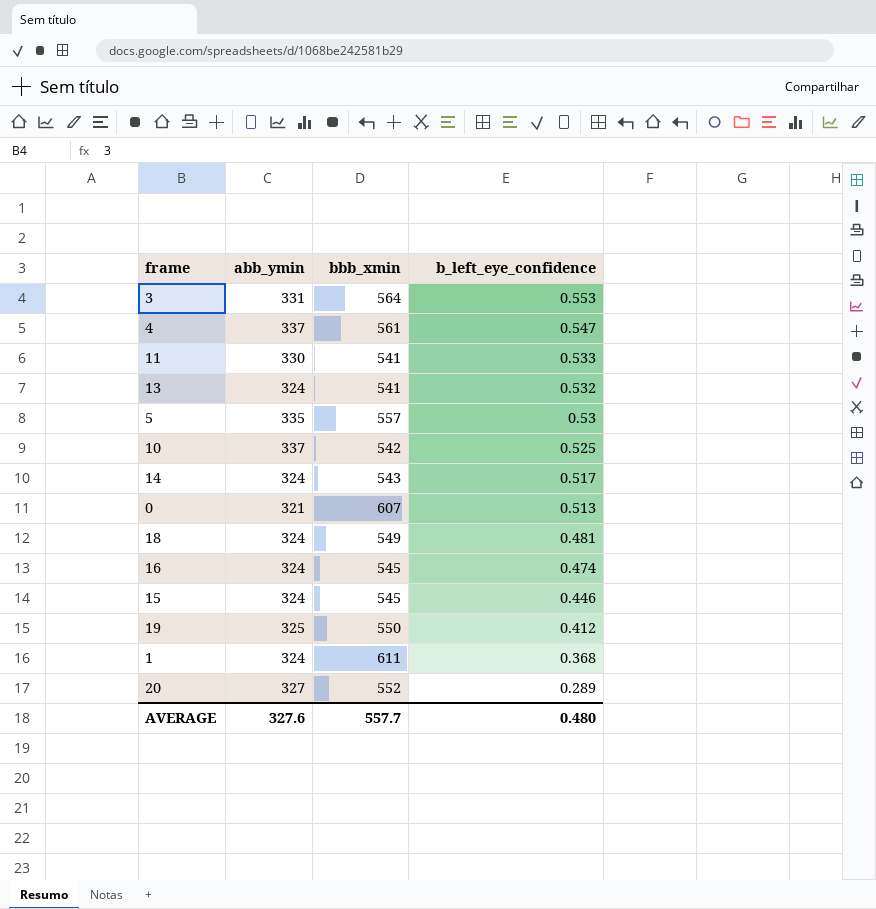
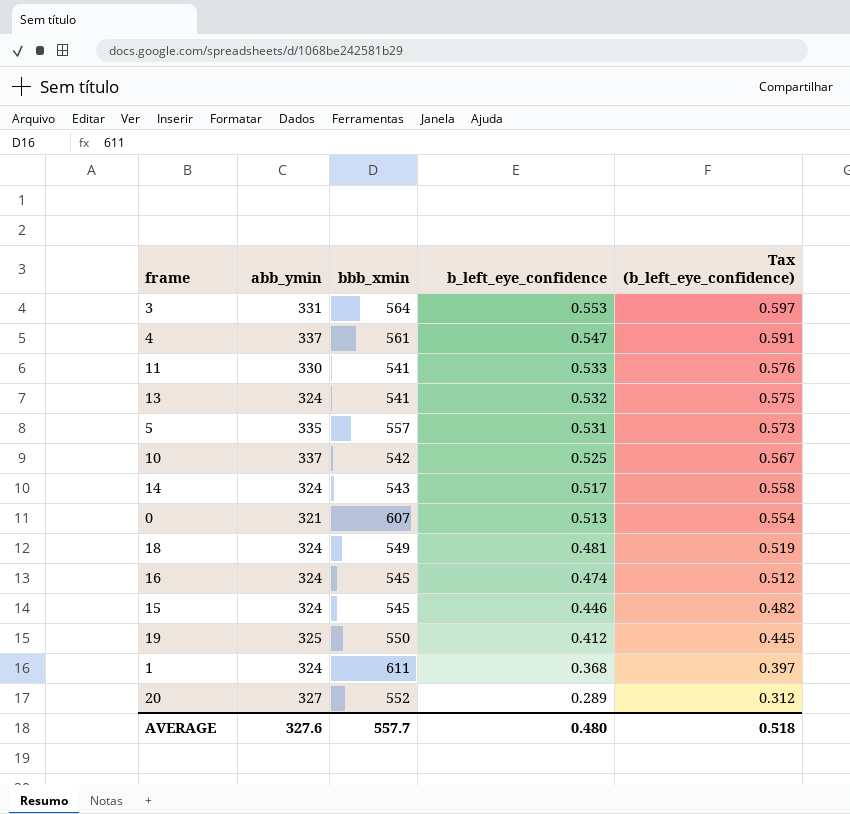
column Tax (b_left_eye_confidence) | formula: none -> [b_left_eye_confidence] * 1.08
5 | b_left_eye_confidence: 0.53 -> 0.531

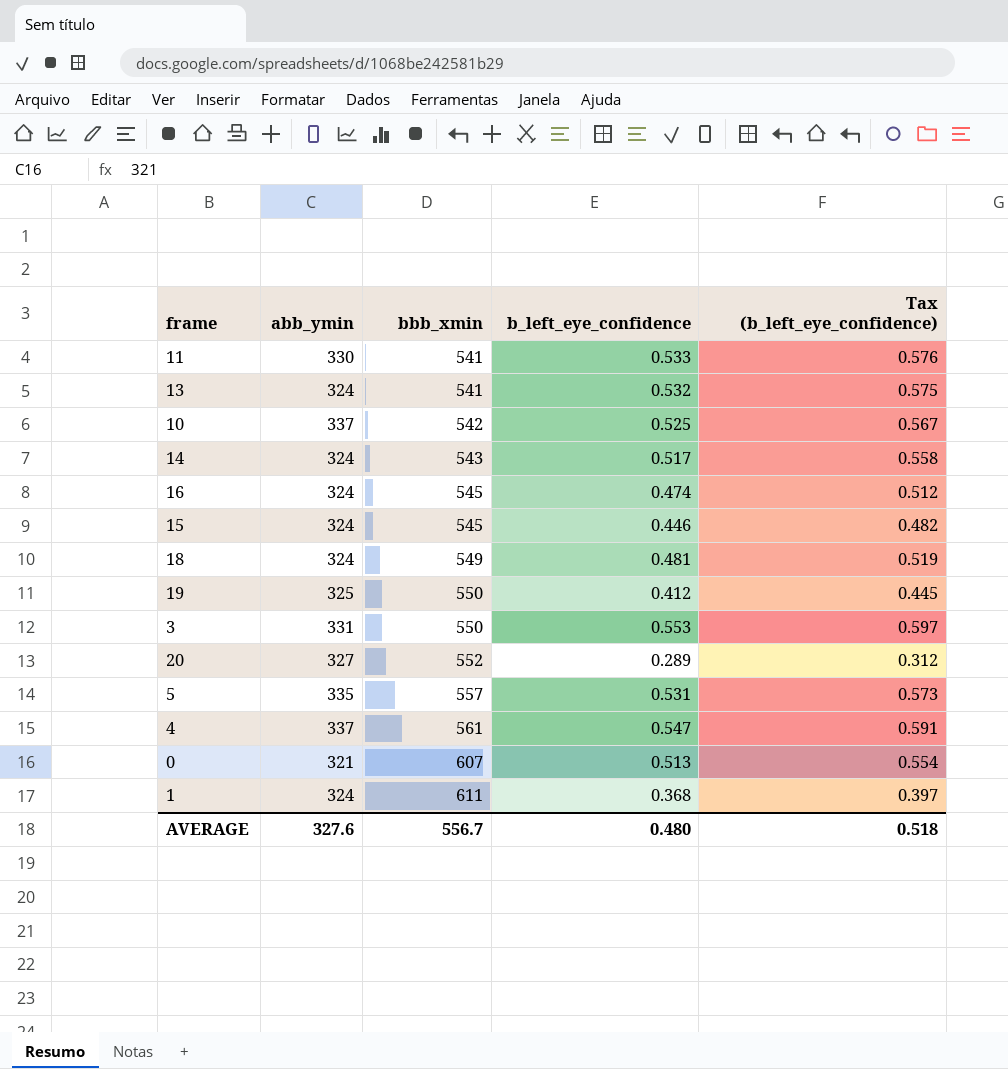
row order: b_left_eye_confidence descending -> bbb_xmin ascending
3 | bbb_xmin: 564 -> 550
AVERAGE | bbb_xmin: 557.7 -> 556.7

